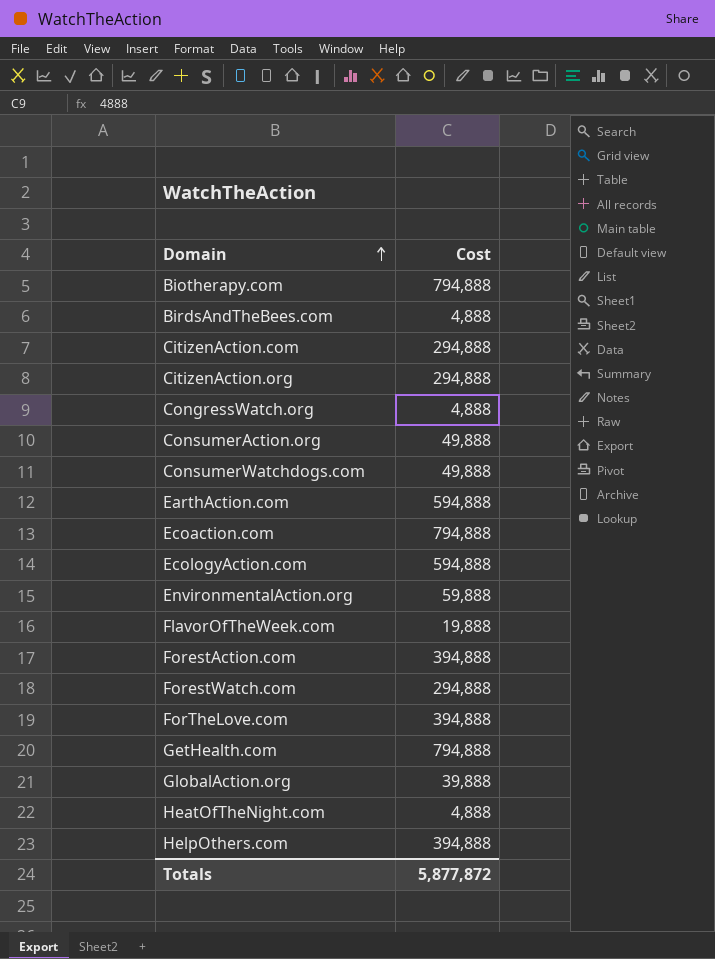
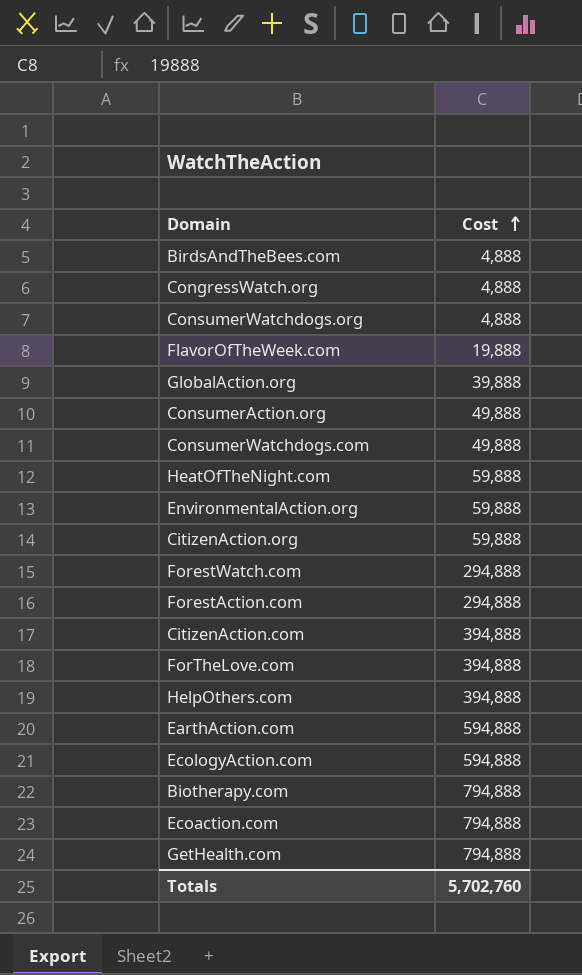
row order: Domain ascending -> Cost ascending
row ConsumerWatchdogs.org: none -> 4,888
HeatOfTheNight.com | Cost: 4,888 -> 59,888
CitizenAction.org | Cost: 294,888 -> 59,888
ForestAction.com | Cost: 394,888 -> 294,888
CitizenAction.com | Cost: 294,888 -> 394,888
Totals | Cost: 5,877,872 -> 5,702,760

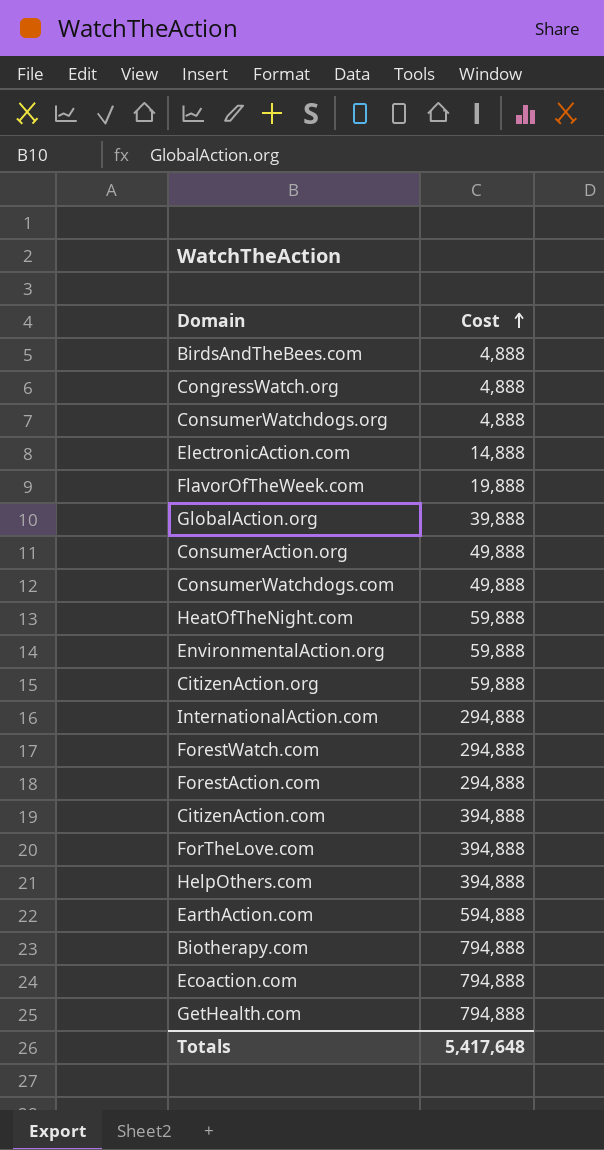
row EcologyAction.com: 594,888 -> none
row ElectronicAction.com: none -> 14,888
row InternationalAction.com: none -> 294,888
Totals | Cost: 5,702,760 -> 5,417,648

